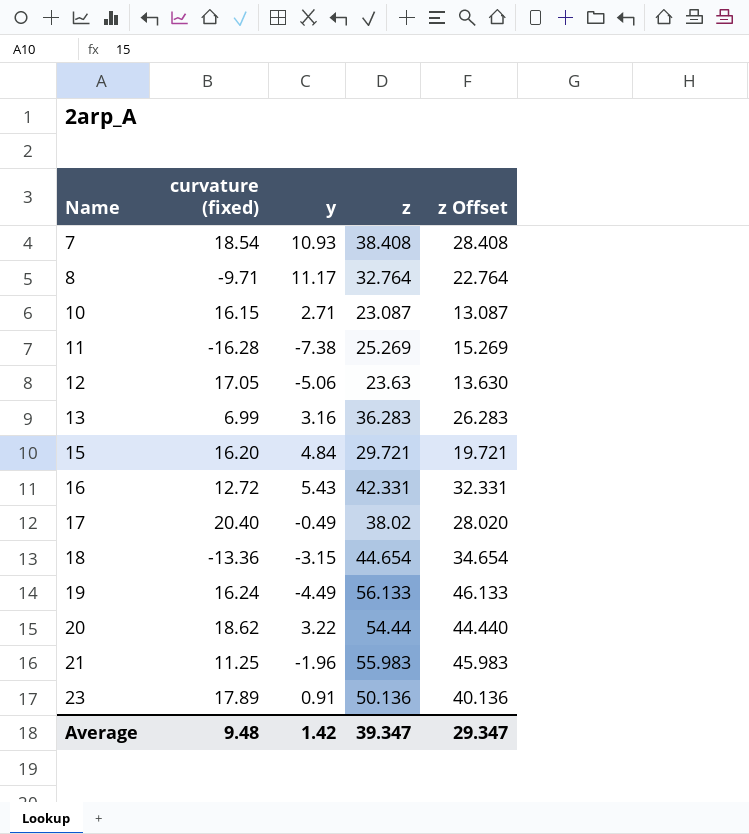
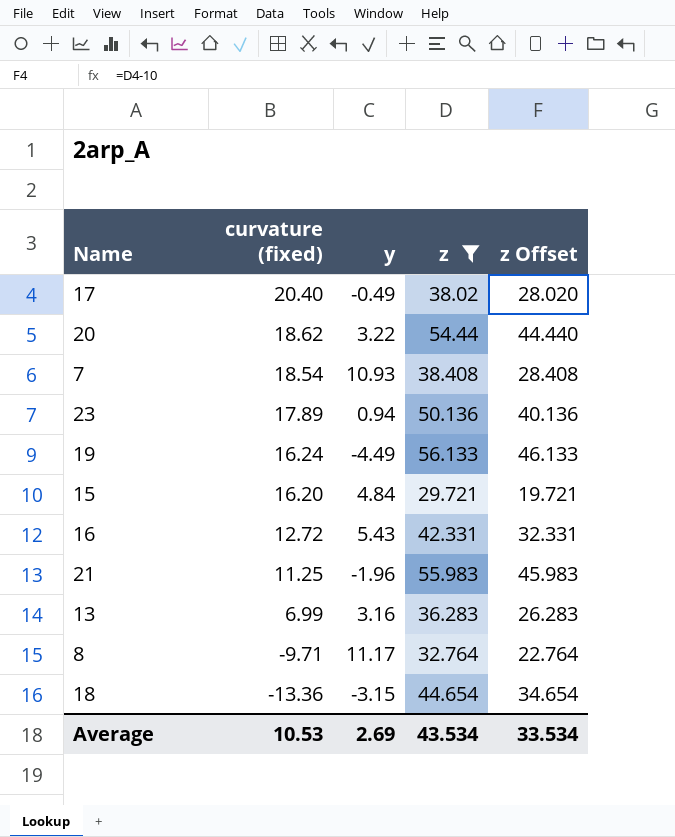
filter: none -> z >= 29.721
row order: Name ascending -> curvature (fixed) descending
23 | y: 0.91 -> 0.94
Average | curvature (fixed): 9.48 -> 10.53
Average | y: 1.42 -> 2.69
Average | z: 39.347 -> 43.534
Average | z Offset: 29.347 -> 33.534

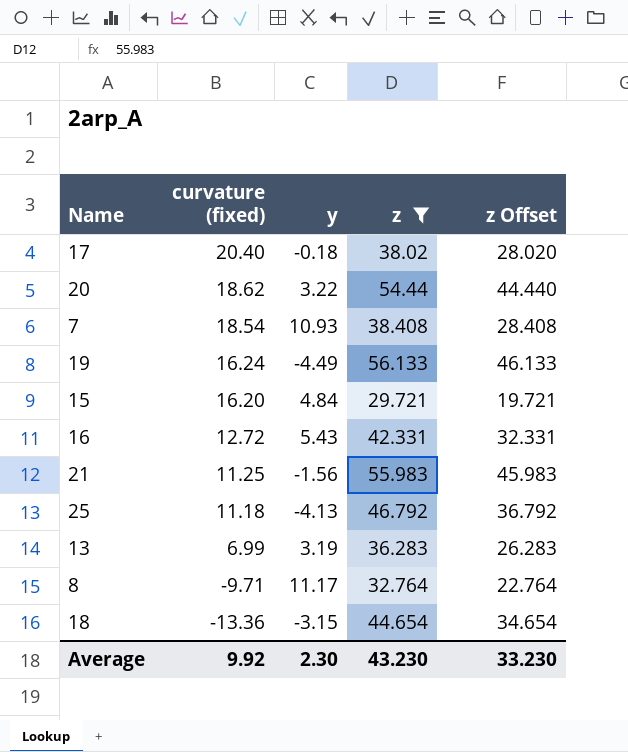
row 23: 17.89 | 0.94 | 50.136 | 40.136 -> none
17 | y: -0.49 -> -0.18
21 | y: -1.96 -> -1.56
row 25: none -> 11.18 | -4.13 | 46.792 | 36.792
13 | y: 3.16 -> 3.19
Average | curvature (fixed): 10.53 -> 9.92
Average | y: 2.69 -> 2.30
Average | z: 43.534 -> 43.230
Average | z Offset: 33.534 -> 33.230

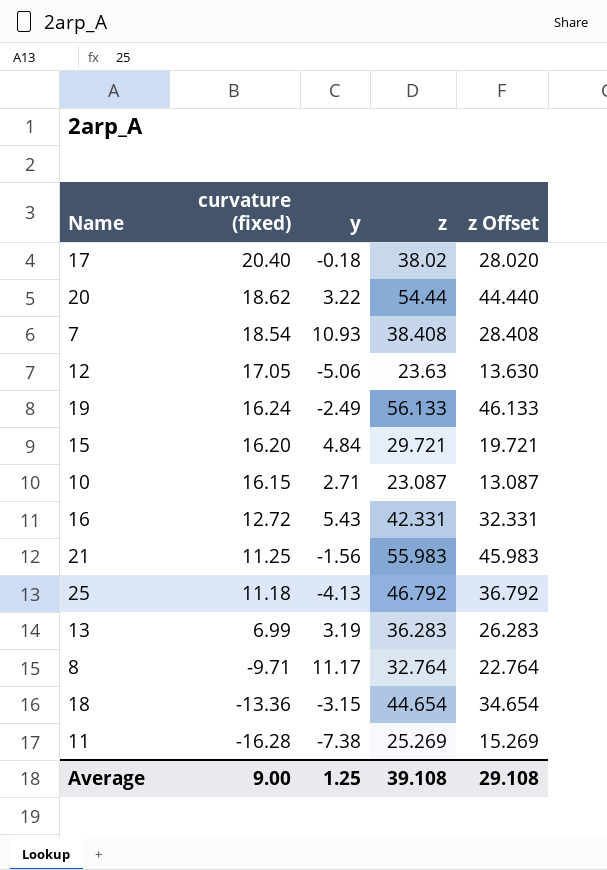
filter: z >= 29.721 -> none
19 | y: -4.49 -> -2.49
Average | curvature (fixed): 9.92 -> 9.00
Average | y: 2.30 -> 1.25
Average | z: 43.230 -> 39.108
Average | z Offset: 33.230 -> 29.108

